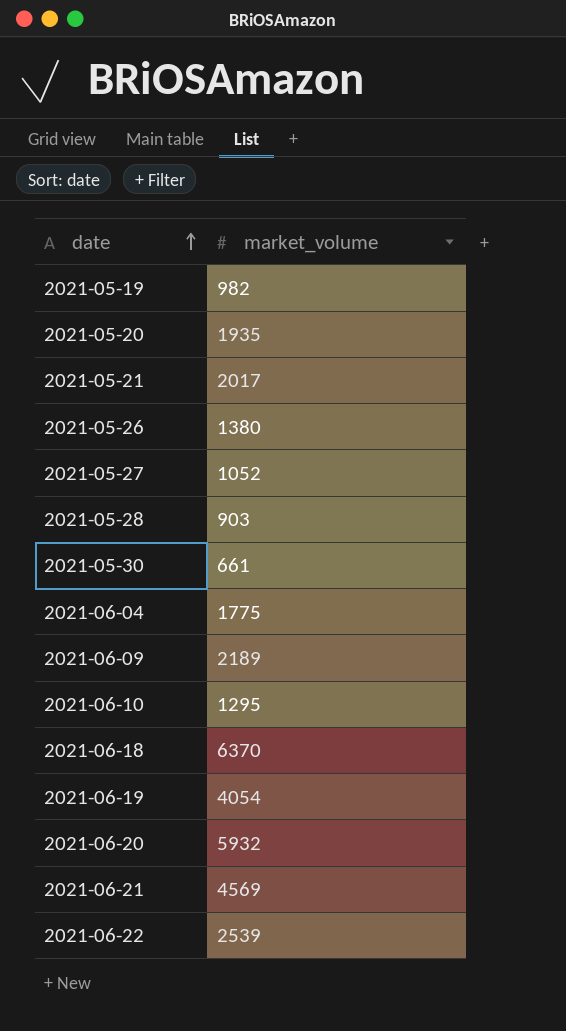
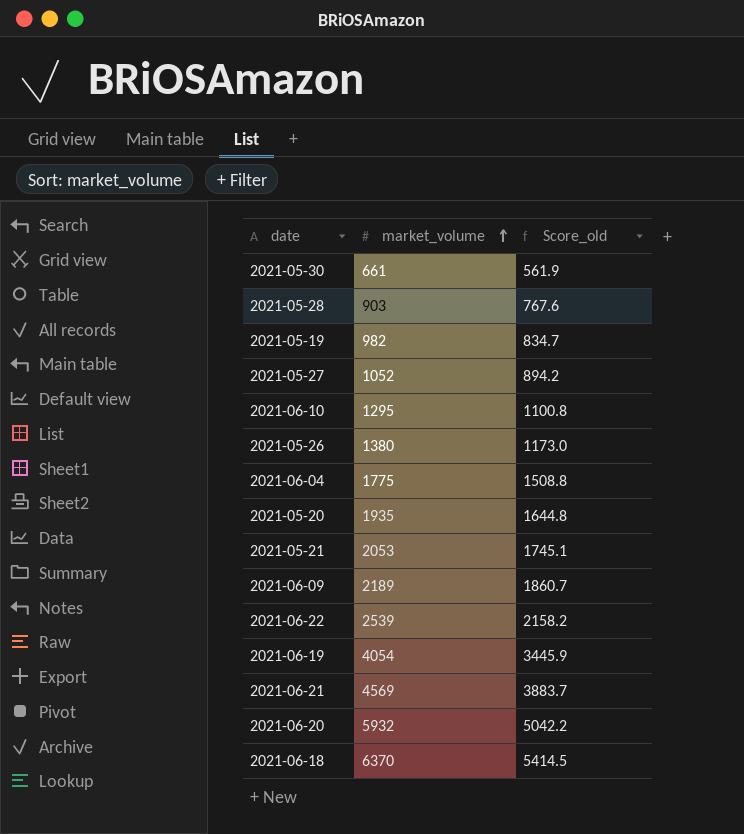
row order: date ascending -> market_volume ascending
column Score_old | formula: none -> [market_volume] * 0.85
2021-05-21 | market_volume: 2017 -> 2053

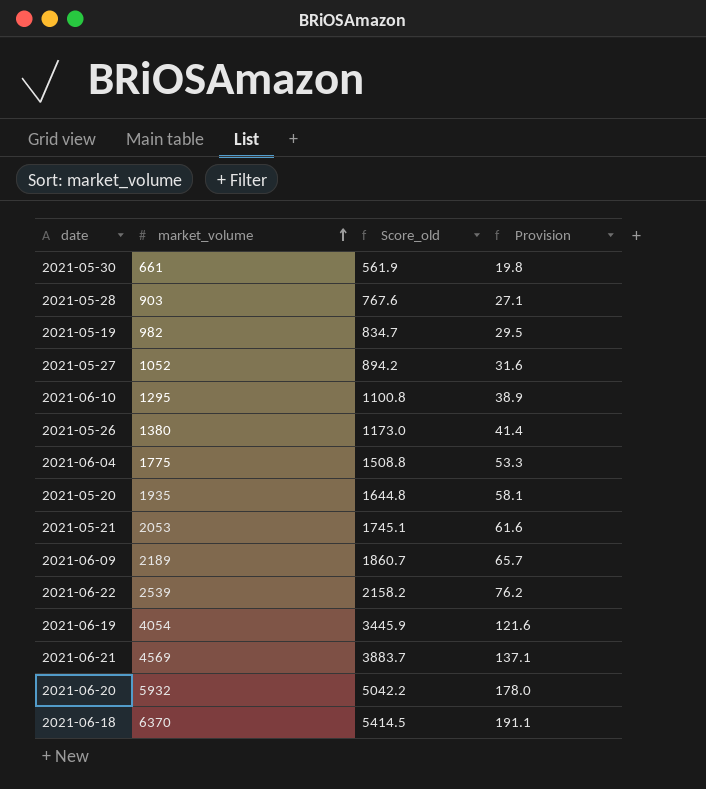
column Provision | formula: none -> [market_volume] * 0.03

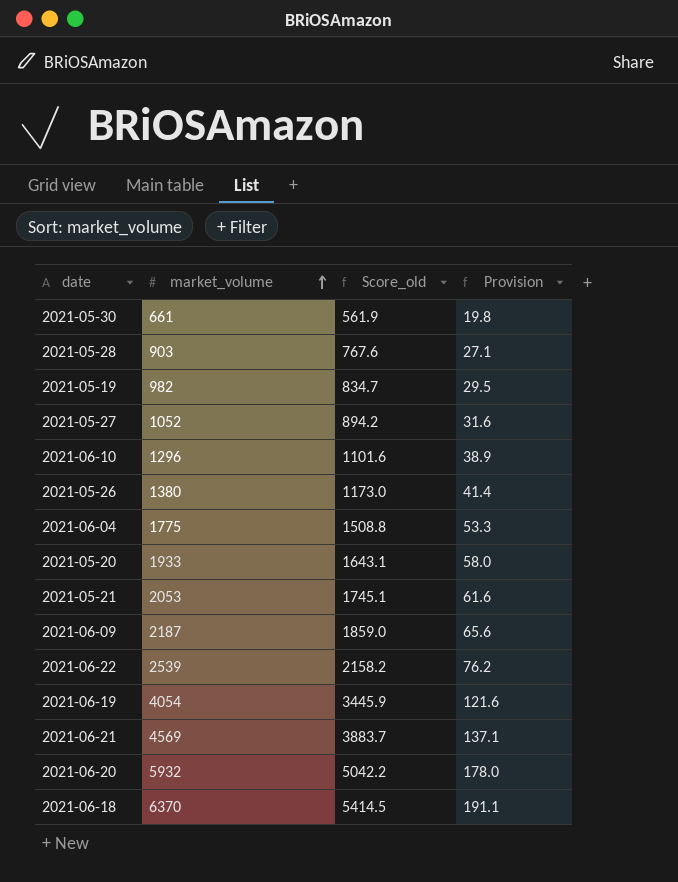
2021-06-10 | market_volume: 1295 -> 1296
2021-06-10 | Score_old: 1100.8 -> 1101.6
2021-05-20 | market_volume: 1935 -> 1933
2021-05-20 | Score_old: 1644.8 -> 1643.1
2021-05-20 | Provision: 58.1 -> 58.0
2021-06-09 | market_volume: 2189 -> 2187
2021-06-09 | Score_old: 1860.7 -> 1859.0
2021-06-09 | Provision: 65.7 -> 65.6

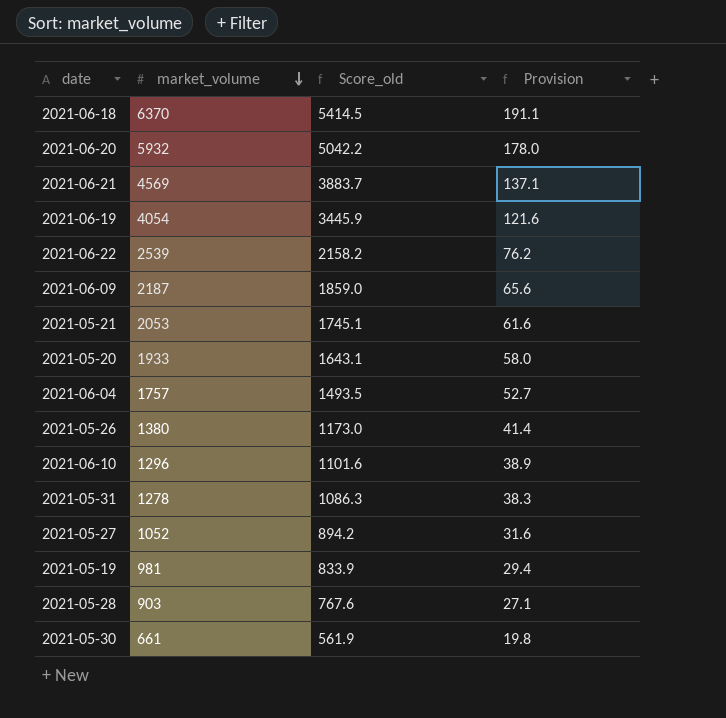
row order: market_volume ascending -> market_volume descending
2021-06-04 | market_volume: 1775 -> 1757
2021-06-04 | Score_old: 1508.8 -> 1493.5
2021-06-04 | Provision: 53.3 -> 52.7
row 2021-05-31: none -> 1278 | 1086.3 | 38.3
2021-05-19 | market_volume: 982 -> 981
2021-05-19 | Score_old: 834.7 -> 833.9
2021-05-19 | Provision: 29.5 -> 29.4

